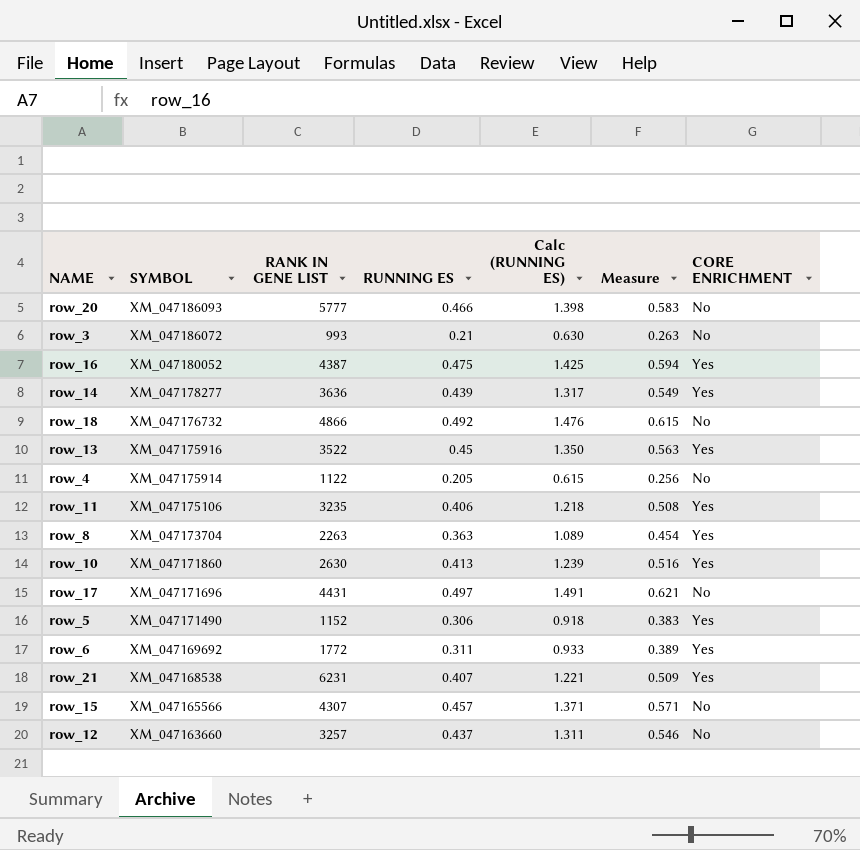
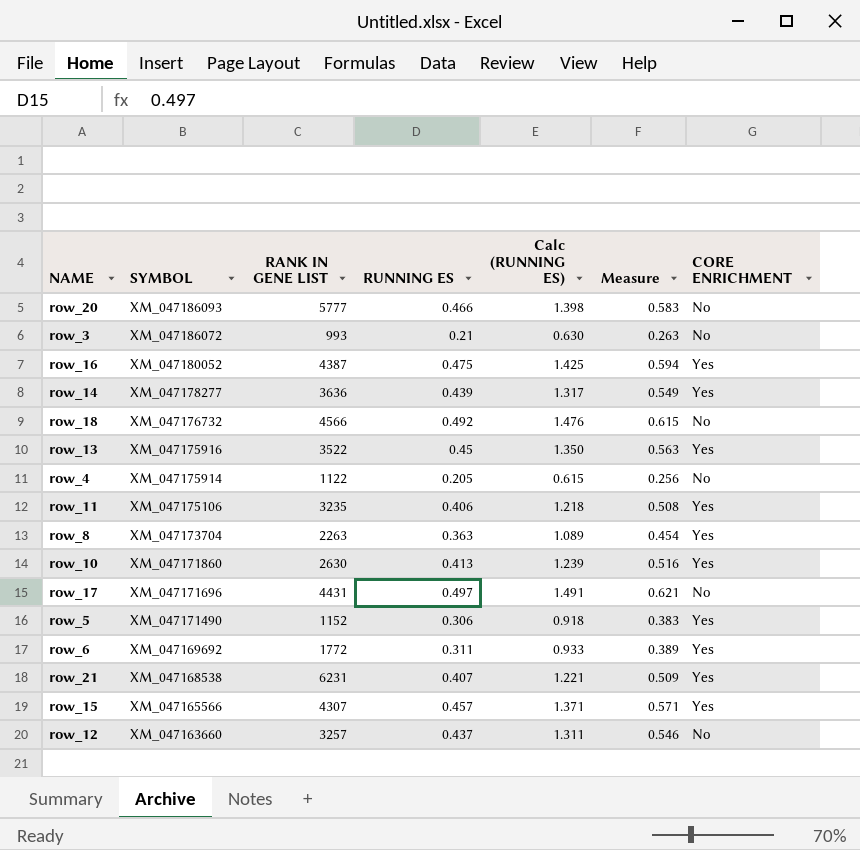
row_18 | RANK IN GENE LIST: 4866 -> 4566
row_15 | CORE ENRICHMENT: No -> Yes

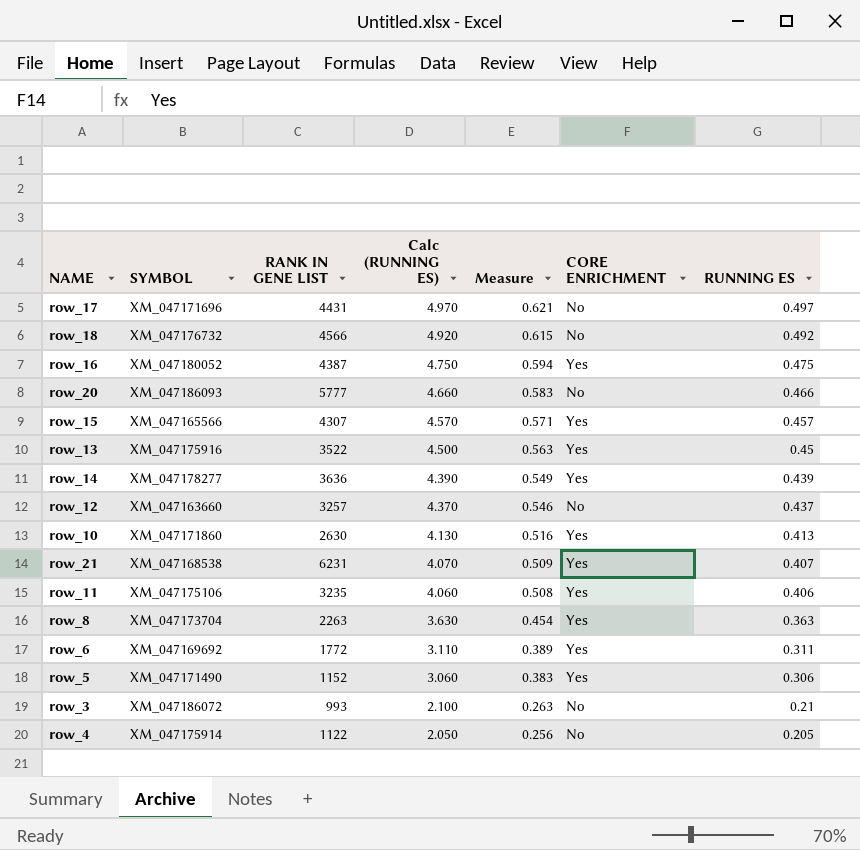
row order: SYMBOL descending -> Calc (RUNNING ES) descending
column Calc (RUNNING ES) | formula: [RUNNING ES] * 3 -> [RUNNING ES] * 10
column RUNNING ES | position: 4 -> 7

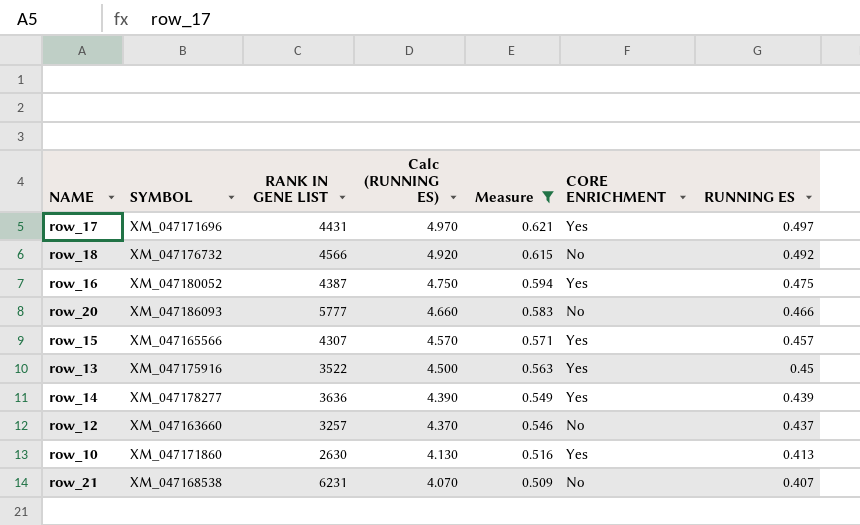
filter: none -> Measure >= 0.509
row_17 | CORE ENRICHMENT: No -> Yes
row_21 | CORE ENRICHMENT: Yes -> No

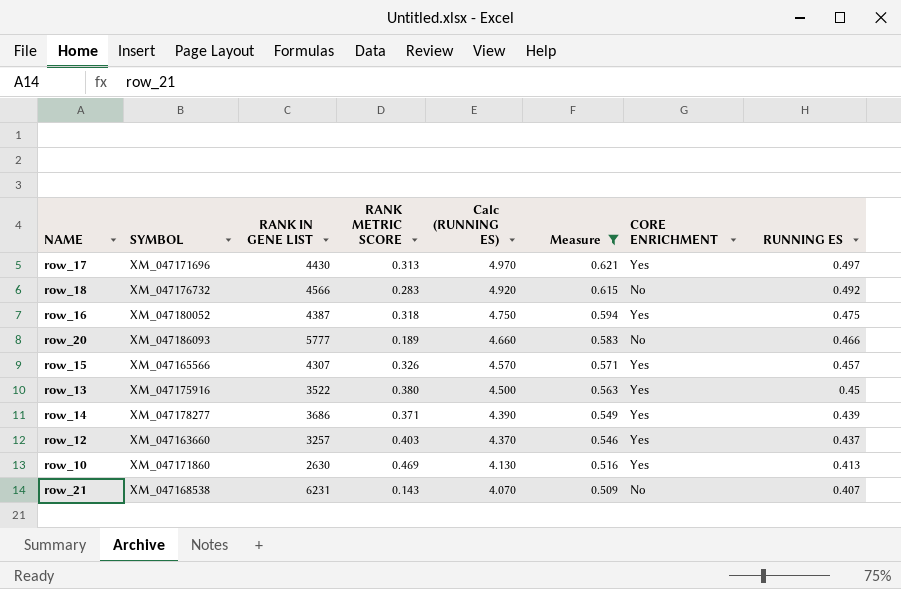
column RANK METRIC SCORE | position: none -> 4
row_17 | RANK IN GENE LIST: 4431 -> 4430
row_14 | RANK IN GENE LIST: 3636 -> 3686
row_12 | CORE ENRICHMENT: No -> Yes

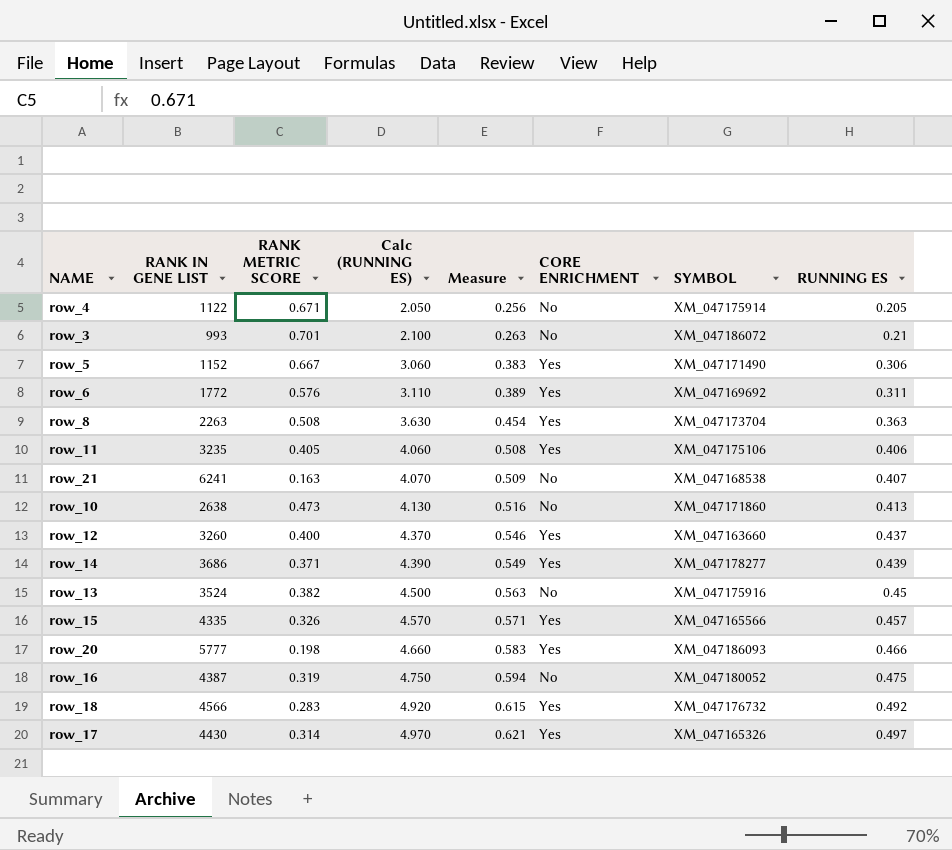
filter: Measure >= 0.509 -> none
row order: Calc (RUNNING ES) descending -> Calc (RUNNING ES) ascending
column SYMBOL | position: 2 -> 7
row_21 | RANK IN GENE LIST: 6231 -> 6241
row_21 | RANK METRIC SCORE: 0.143 -> 0.163
row_10 | RANK IN GENE LIST: 2630 -> 2638
row_10 | RANK METRIC SCORE: 0.469 -> 0.473
row_10 | CORE ENRICHMENT: Yes -> No
row_12 | RANK IN GENE LIST: 3257 -> 3260
row_12 | RANK METRIC SCORE: 0.403 -> 0.400
row_13 | RANK IN GENE LIST: 3522 -> 3524
row_13 | RANK METRIC SCORE: 0.380 -> 0.382
row_13 | CORE ENRICHMENT: Yes -> No
row_15 | RANK IN GENE LIST: 4307 -> 4335
row_20 | RANK METRIC SCORE: 0.189 -> 0.198
row_20 | CORE ENRICHMENT: No -> Yes
row_16 | RANK METRIC SCORE: 0.318 -> 0.319
row_16 | CORE ENRICHMENT: Yes -> No
row_18 | CORE ENRICHMENT: No -> Yes
row_17 | RANK METRIC SCORE: 0.313 -> 0.314
row_17 | SYMBOL: XM_047171696 -> XM_047165326

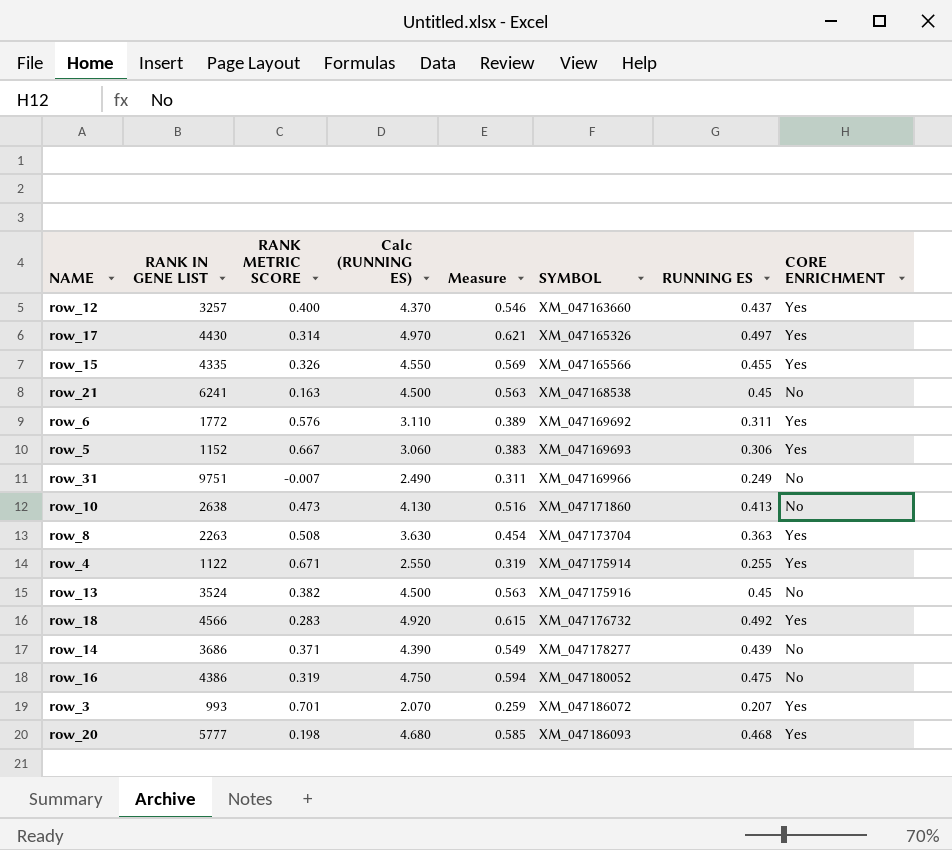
row order: Calc (RUNNING ES) ascending -> SYMBOL ascending
column CORE ENRICHMENT | position: 6 -> 8
row row_11: 3235 | 0.405 | 4.060 | 0.508 | Yes | XM_047175106 | 0.406 -> none
row_12 | RANK IN GENE LIST: 3260 -> 3257
row_15 | Calc (RUNNING ES): 4.570 -> 4.550
row_15 | Measure: 0.571 -> 0.569
row_15 | RUNNING ES: 0.457 -> 0.455
row_21 | Calc (RUNNING ES): 4.070 -> 4.500
row_21 | Measure: 0.509 -> 0.563
row_21 | RUNNING ES: 0.407 -> 0.45
row_5 | SYMBOL: XM_047171490 -> XM_047169693
row row_31: none -> 9751 | -0.007 | 2.490 | 0.311 | XM_047169966 | 0.249 | No
row_4 | Calc (RUNNING ES): 2.050 -> 2.550
row_4 | Measure: 0.256 -> 0.319
row_4 | RUNNING ES: 0.205 -> 0.255
row_4 | CORE ENRICHMENT: No -> Yes
row_14 | CORE ENRICHMENT: Yes -> No
row_16 | RANK IN GENE LIST: 4387 -> 4386
row_3 | Calc (RUNNING ES): 2.100 -> 2.070
row_3 | Measure: 0.263 -> 0.259
row_3 | RUNNING ES: 0.21 -> 0.207
row_3 | CORE ENRICHMENT: No -> Yes
row_20 | Calc (RUNNING ES): 4.660 -> 4.680
row_20 | Measure: 0.583 -> 0.585
row_20 | RUNNING ES: 0.466 -> 0.468

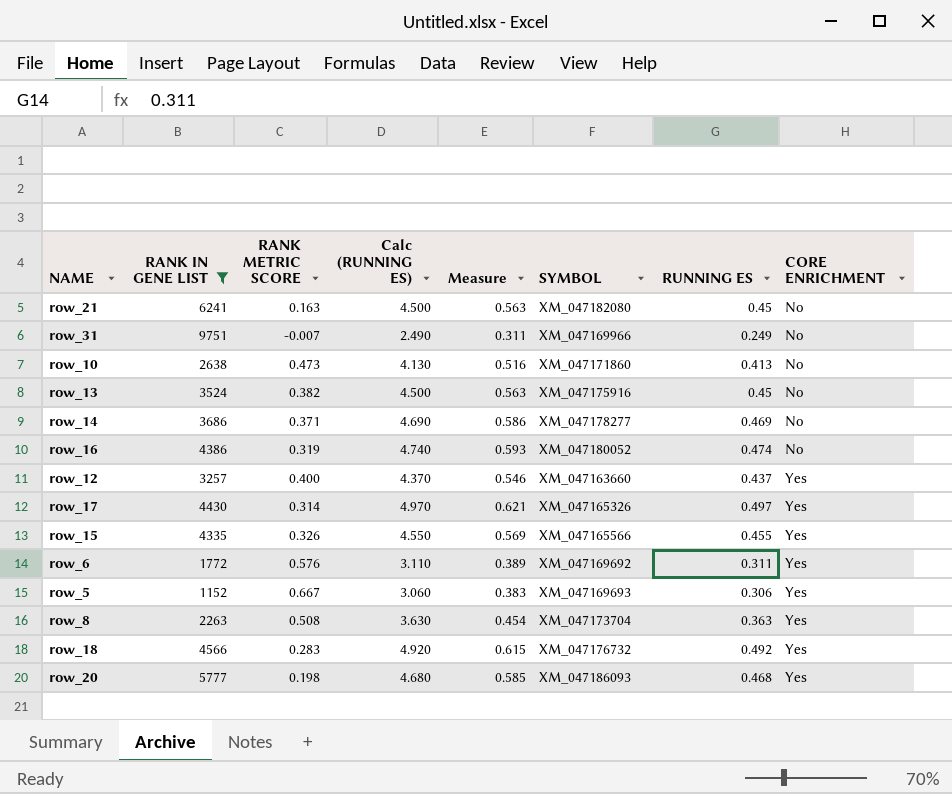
filter: none -> RANK IN GENE LIST >= 1152
row order: SYMBOL ascending -> CORE ENRICHMENT ascending
row_21 | SYMBOL: XM_047168538 -> XM_047182080
row_14 | Calc (RUNNING ES): 4.390 -> 4.690
row_14 | Measure: 0.549 -> 0.586
row_14 | RUNNING ES: 0.439 -> 0.469
row_16 | Calc (RUNNING ES): 4.750 -> 4.740
row_16 | Measure: 0.594 -> 0.593
row_16 | RUNNING ES: 0.475 -> 0.474

